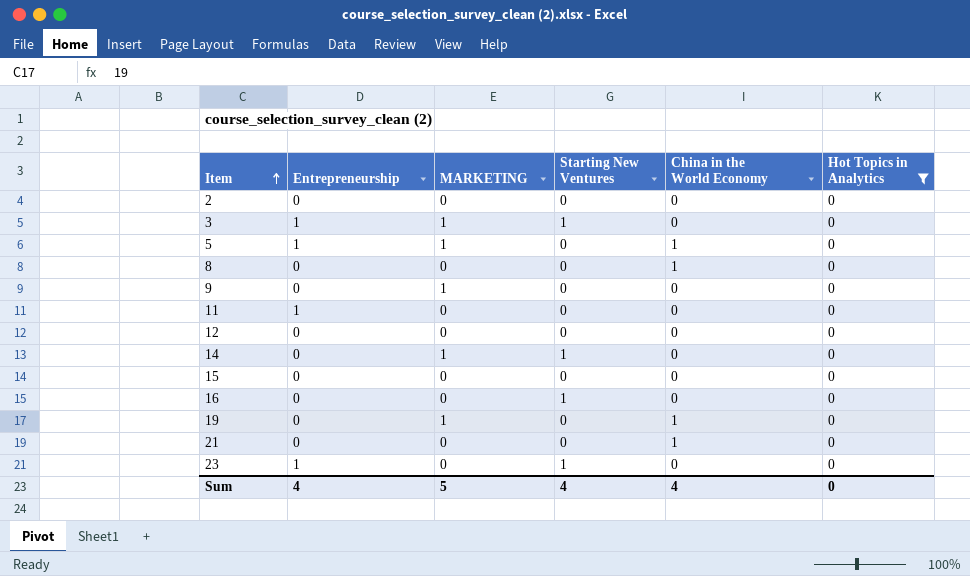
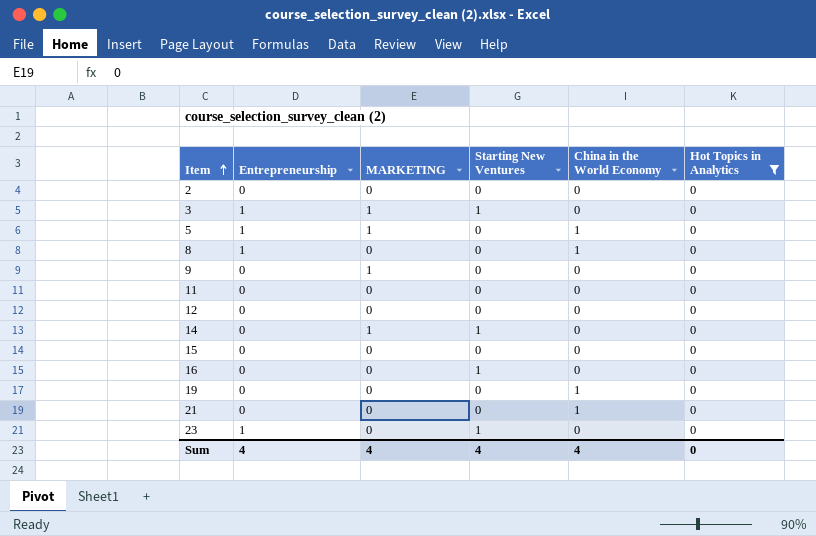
8 | Entrepreneurship: 0 -> 1
11 | Entrepreneurship: 1 -> 0
19 | MARKETING: 1 -> 0
Sum | MARKETING: 5 -> 4

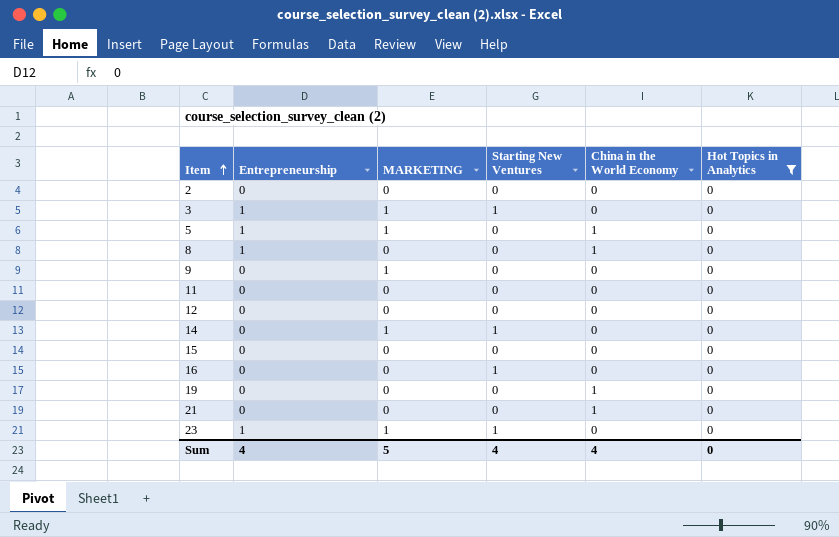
23 | MARKETING: 0 -> 1
Sum | MARKETING: 4 -> 5

